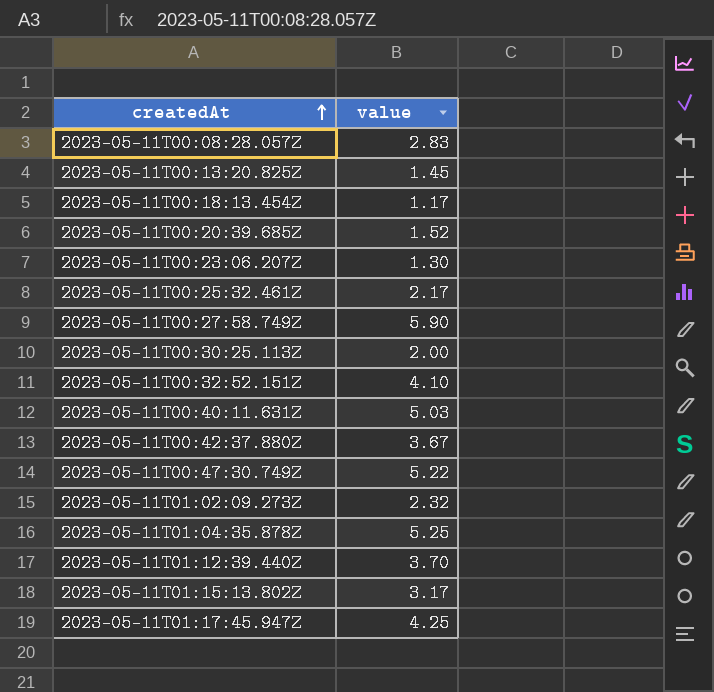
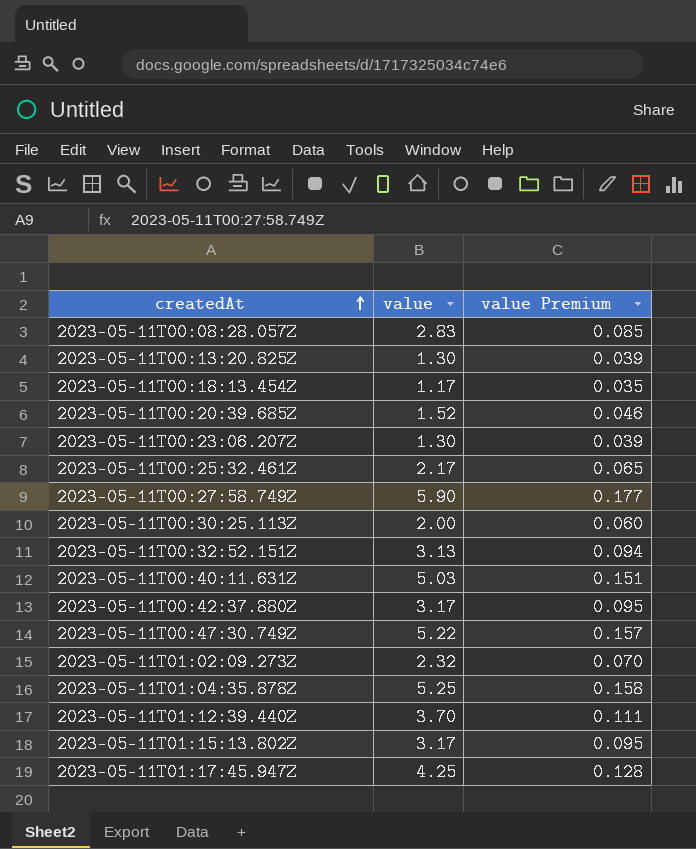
column value Premium | formula: none -> [value] * 0.03
2023-05-11T00:13:20.825Z | value: 1.45 -> 1.30
2023-05-11T00:32:52.151Z | value: 4.10 -> 3.13
2023-05-11T00:42:37.880Z | value: 3.67 -> 3.17

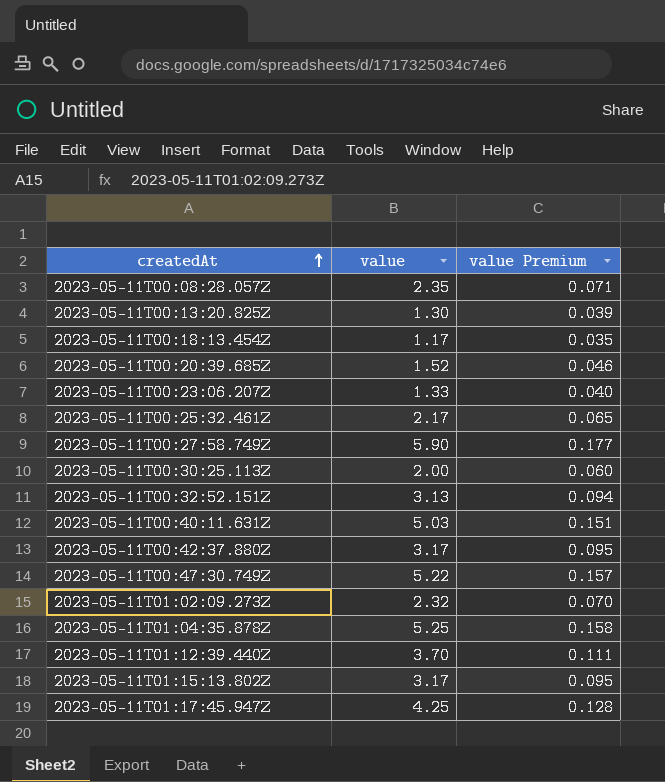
2023-05-11T00:08:28.057Z | value: 2.83 -> 2.35
2023-05-11T00:08:28.057Z | value Premium: 0.085 -> 0.071
2023-05-11T00:23:06.207Z | value: 1.30 -> 1.33
2023-05-11T00:23:06.207Z | value Premium: 0.039 -> 0.040

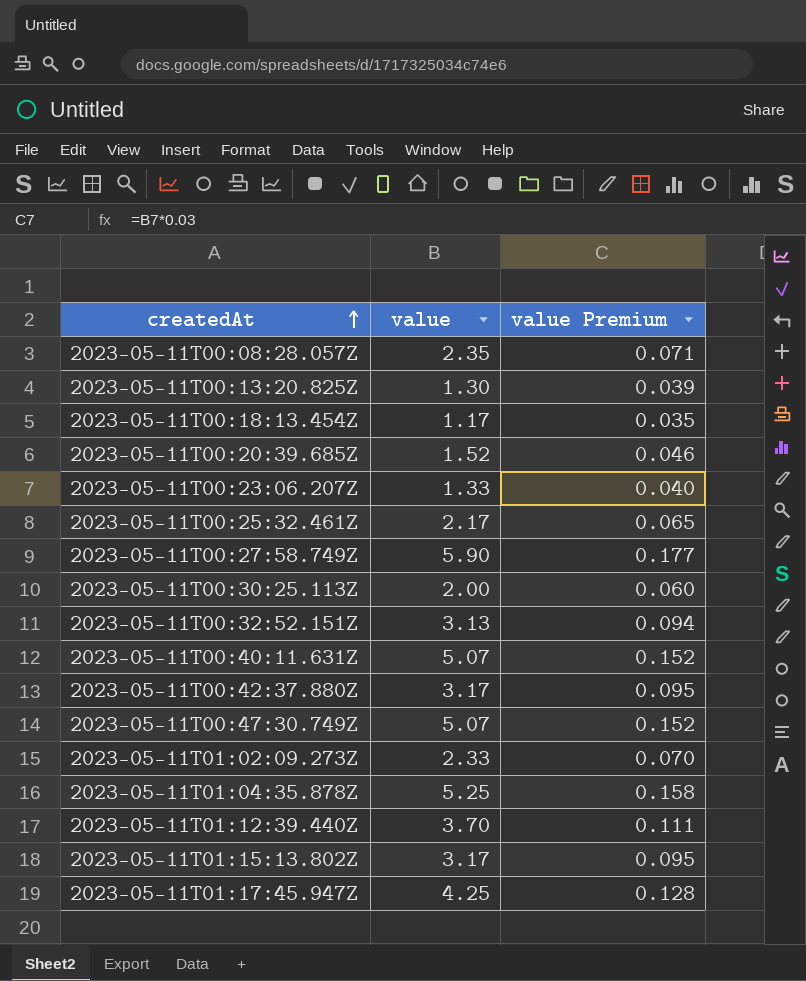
2023-05-11T00:40:11.631Z | value: 5.03 -> 5.07
2023-05-11T00:40:11.631Z | value Premium: 0.151 -> 0.152
2023-05-11T00:47:30.749Z | value: 5.22 -> 5.07
2023-05-11T00:47:30.749Z | value Premium: 0.157 -> 0.152
2023-05-11T01:02:09.273Z | value: 2.32 -> 2.33

